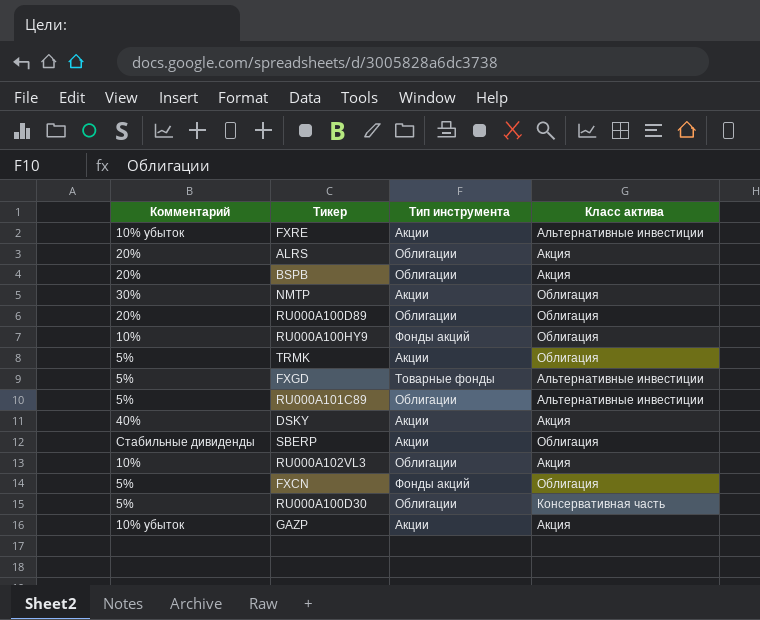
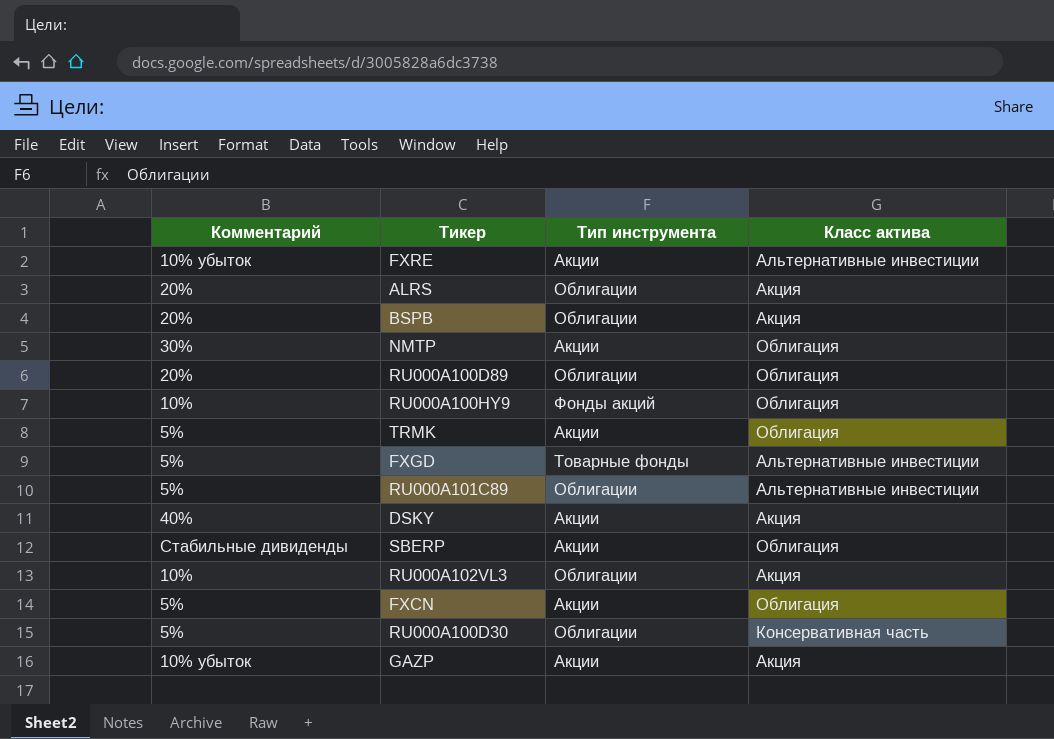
FXCN | Тип инструмента: Фонды акций -> Акции

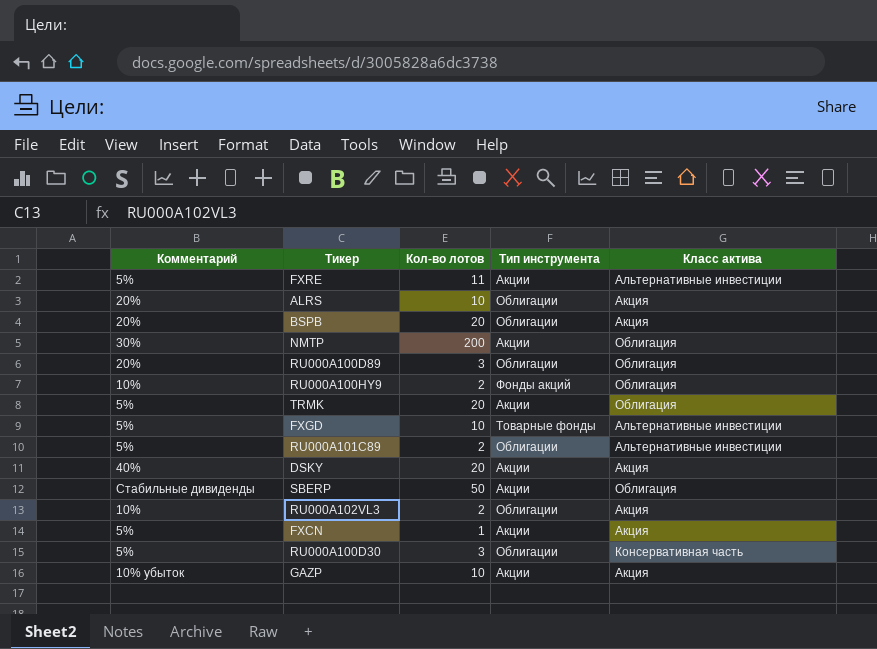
column Кол-во лотов | position: none -> 3
FXRE | Комментарий: 10% убыток -> 5%
FXCN | Класс актива: Облигация -> Акция

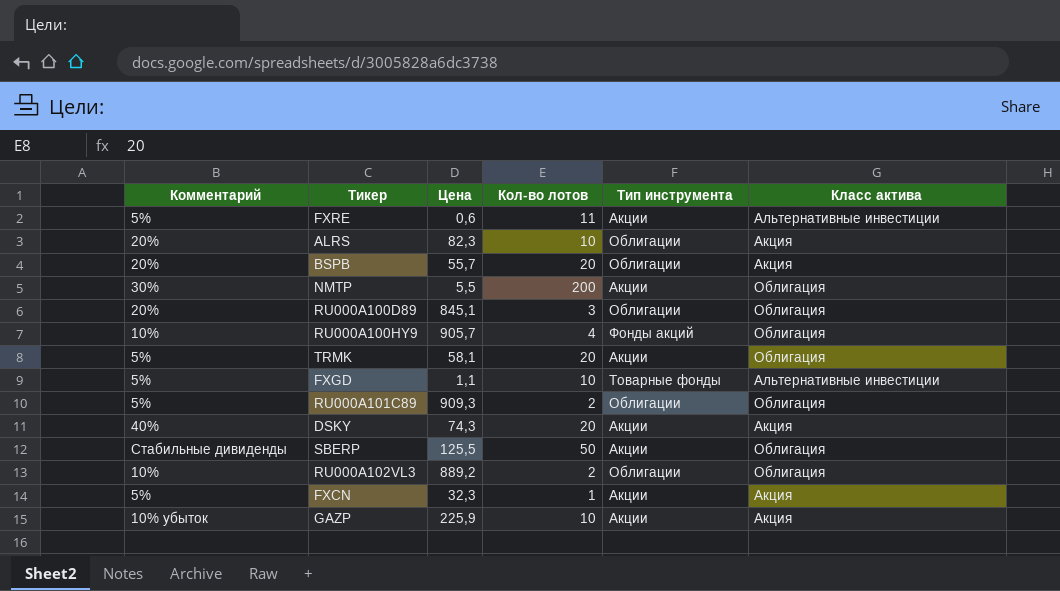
column Цена | position: none -> 3
row RU000A100D30: 5% | 3 | Облигации | Консервативная часть -> none
RU000A100HY9 | Кол-во лотов: 2 -> 4
RU000A101C89 | Класс актива: Альтернативные инвестиции -> Облигация
RU000A102VL3 | Класс актива: Акция -> Облигация

